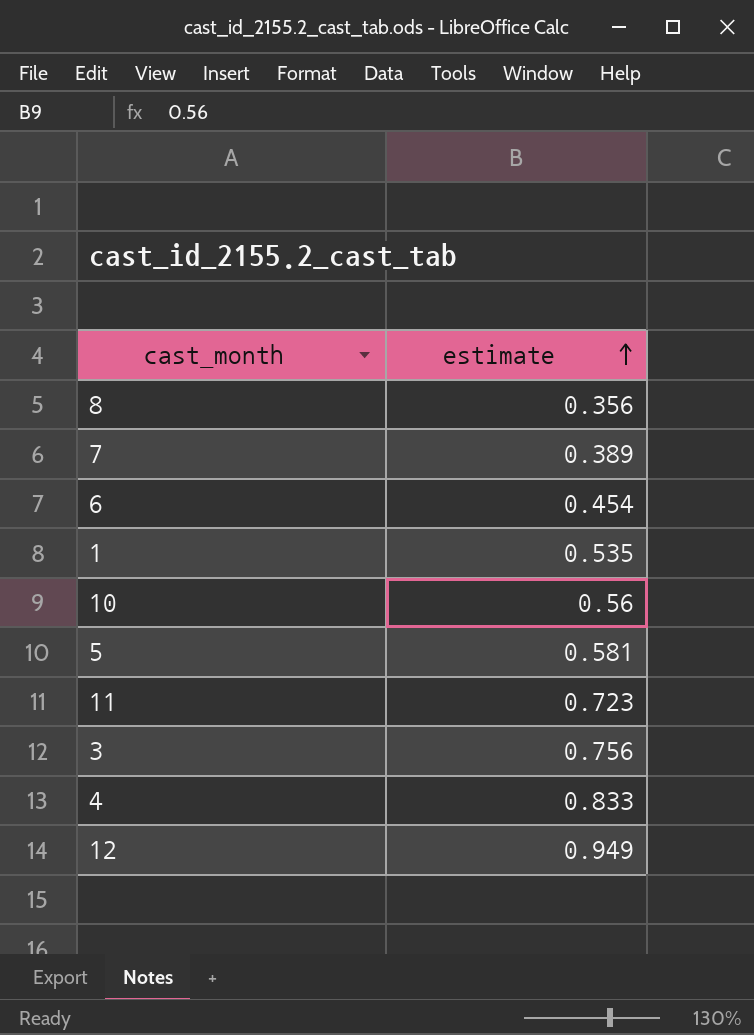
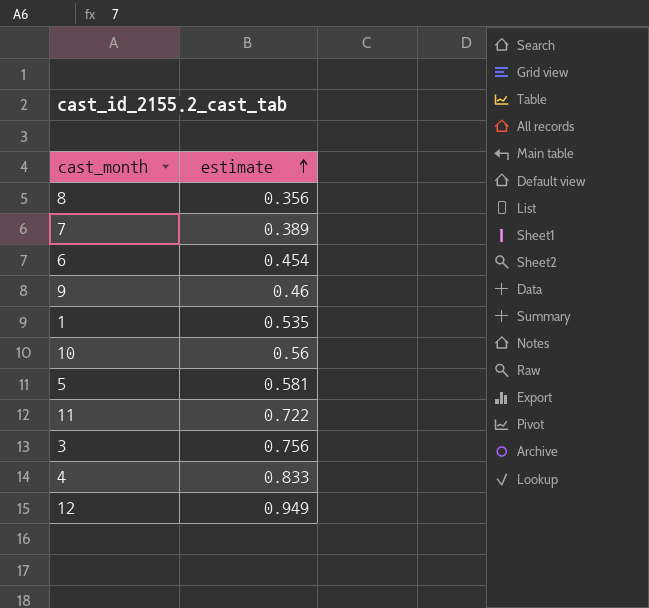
row 9: none -> 0.46
11 | estimate: 0.723 -> 0.722

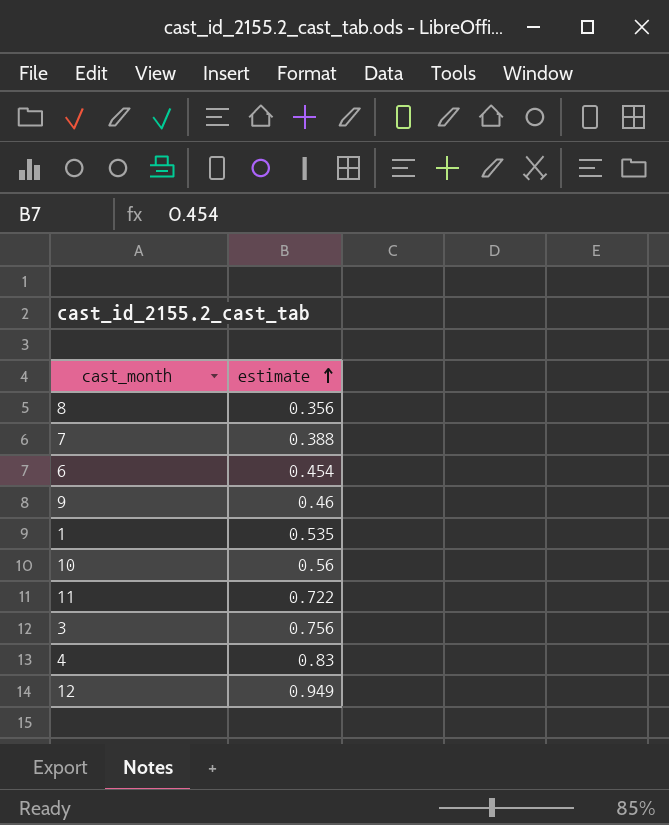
row 5: 0.581 -> none
7 | estimate: 0.389 -> 0.388
4 | estimate: 0.833 -> 0.83

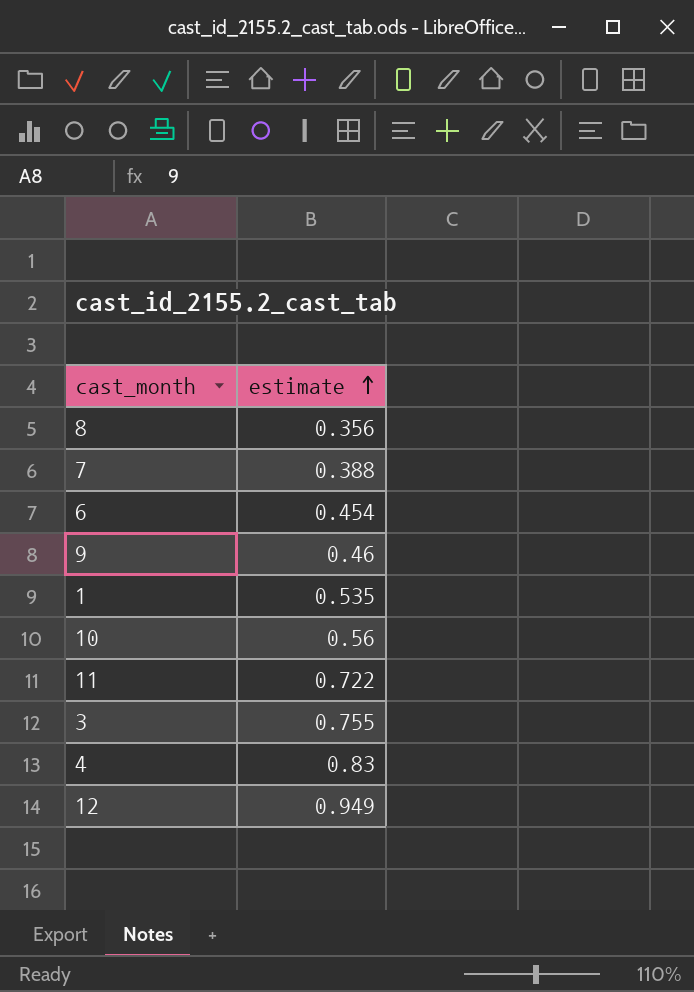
3 | estimate: 0.756 -> 0.755

